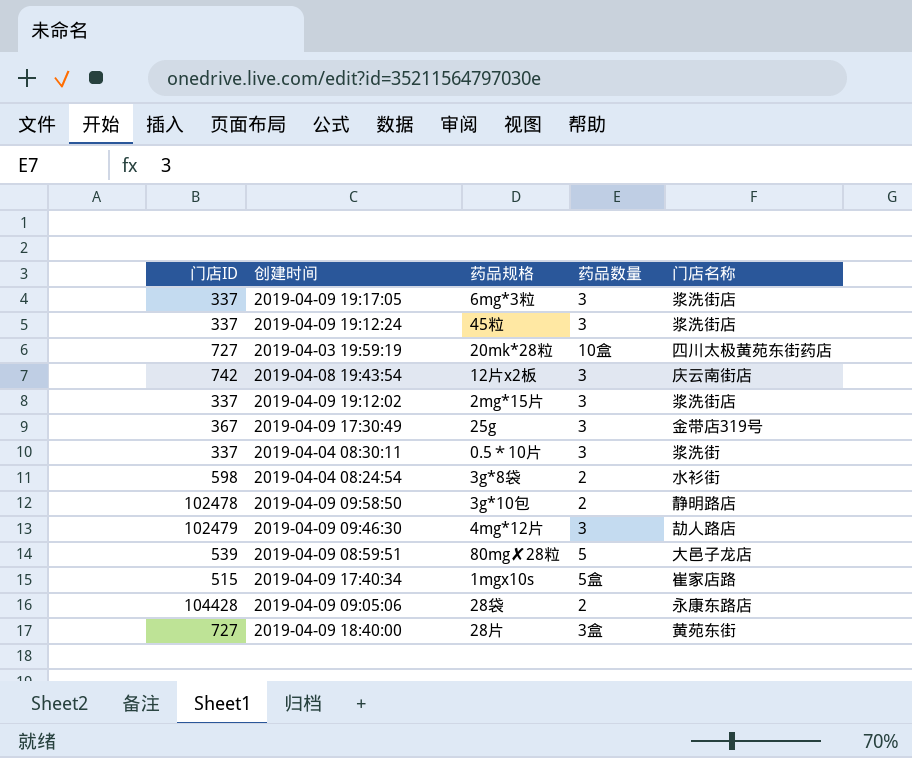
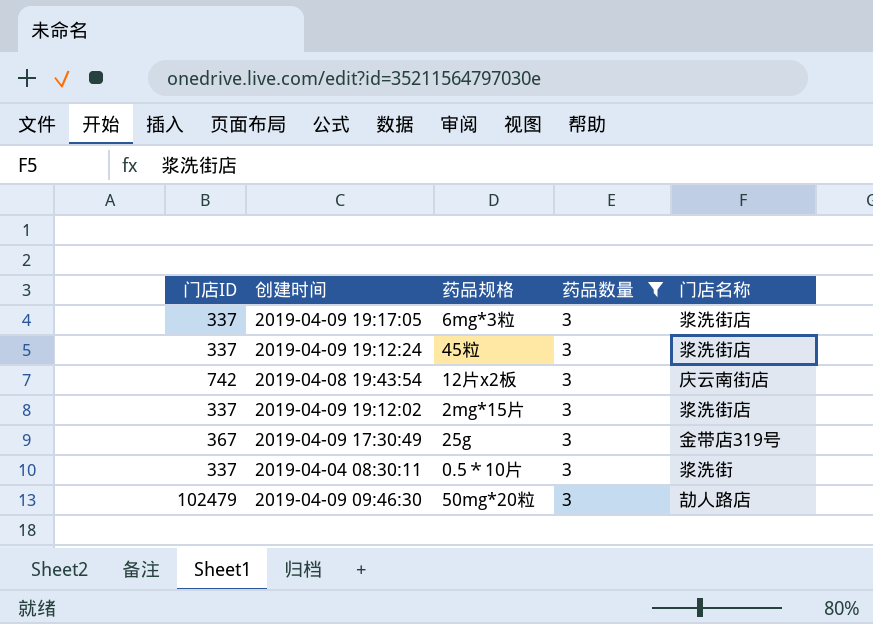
filter: none -> 药品数量 = 3
2019-04-09 09:46:30 | 药品规格: 4mg*12片 -> 50mg*20粒

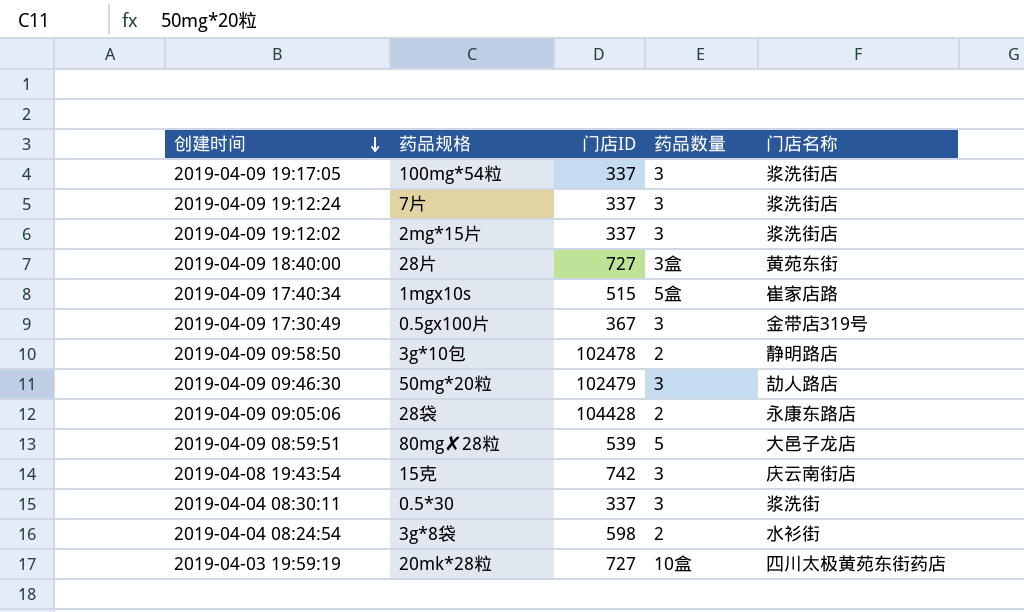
filter: 药品数量 = 3 -> none
row order: none -> 创建时间 descending
column 门店ID | position: 1 -> 3
2019-04-09 19:17:05 | 药品规格: 6mg*3粒 -> 100mg*54粒
2019-04-09 19:12:24 | 药品规格: 45粒 -> 7片
2019-04-09 17:30:49 | 药品规格: 25g -> 0.5gx100片
2019-04-08 19:43:54 | 药品规格: 12片x2板 -> 15克
2019-04-04 08:30:11 | 药品规格: 0.5＊10片 -> 0.5*30

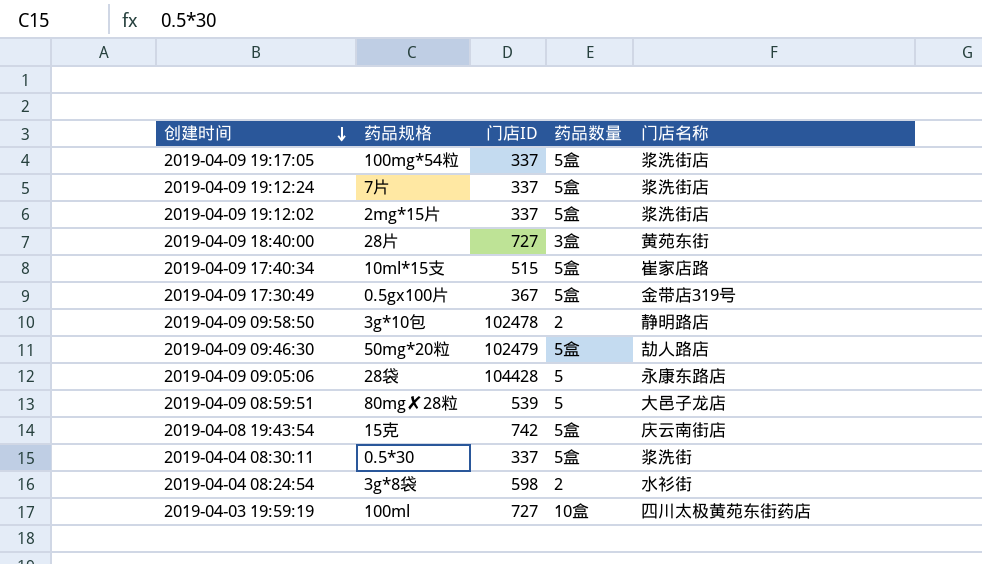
2019-04-09 19:17:05 | 药品数量: 3 -> 5盒
2019-04-09 19:12:24 | 药品数量: 3 -> 5盒
2019-04-09 19:12:02 | 药品数量: 3 -> 5盒
2019-04-09 17:40:34 | 药品规格: 1mgx10s -> 10ml*15支
2019-04-09 17:30:49 | 药品数量: 3 -> 5盒
2019-04-09 09:46:30 | 药品数量: 3 -> 5盒
2019-04-09 09:05:06 | 药品数量: 2 -> 5
2019-04-08 19:43:54 | 药品数量: 3 -> 5盒
2019-04-04 08:30:11 | 药品数量: 3 -> 5盒
2019-04-03 19:59:19 | 药品规格: 20mk*28粒 -> 100ml

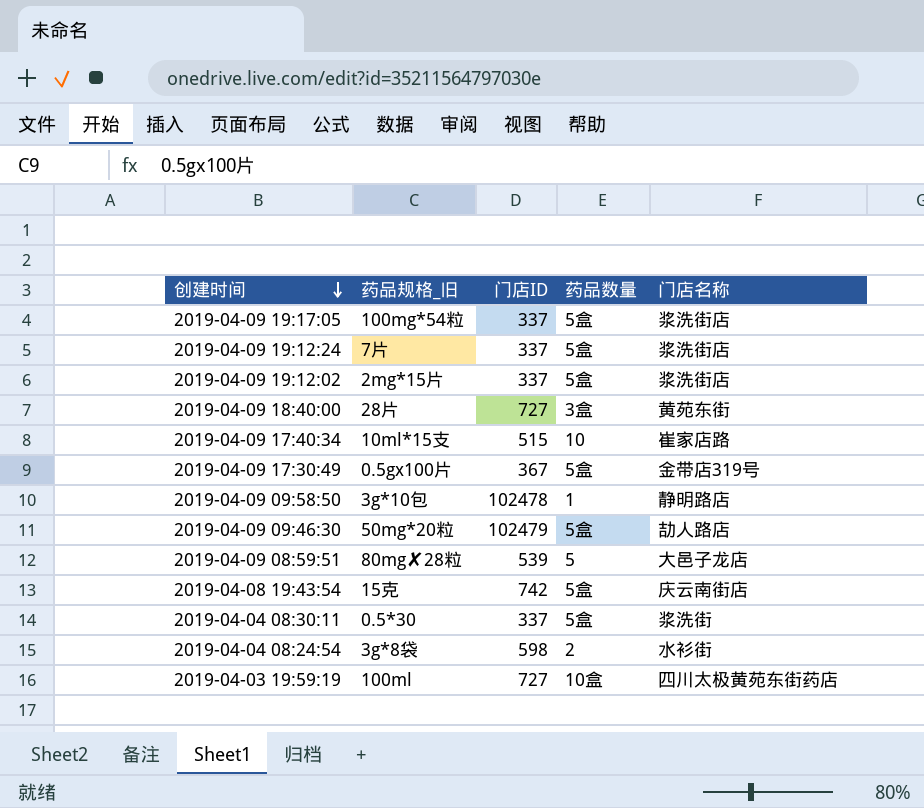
column name: 药品规格 -> 药品规格_旧
row 2019-04-09 09:05:06: 28袋 | 104428 | 5 | 永康东路店 -> none
2019-04-09 17:40:34 | 药品数量: 5盒 -> 10
2019-04-09 09:58:50 | 药品数量: 2 -> 1

